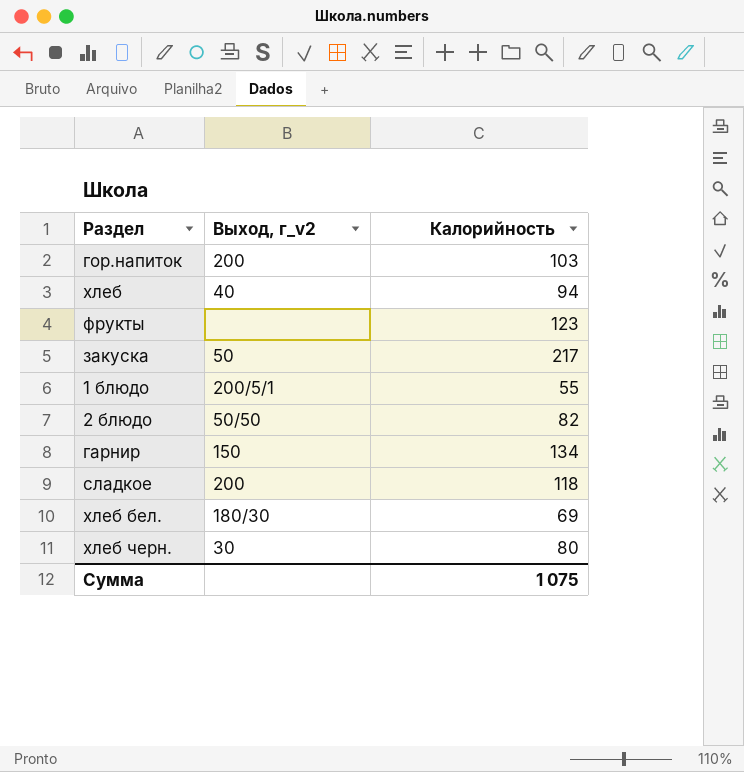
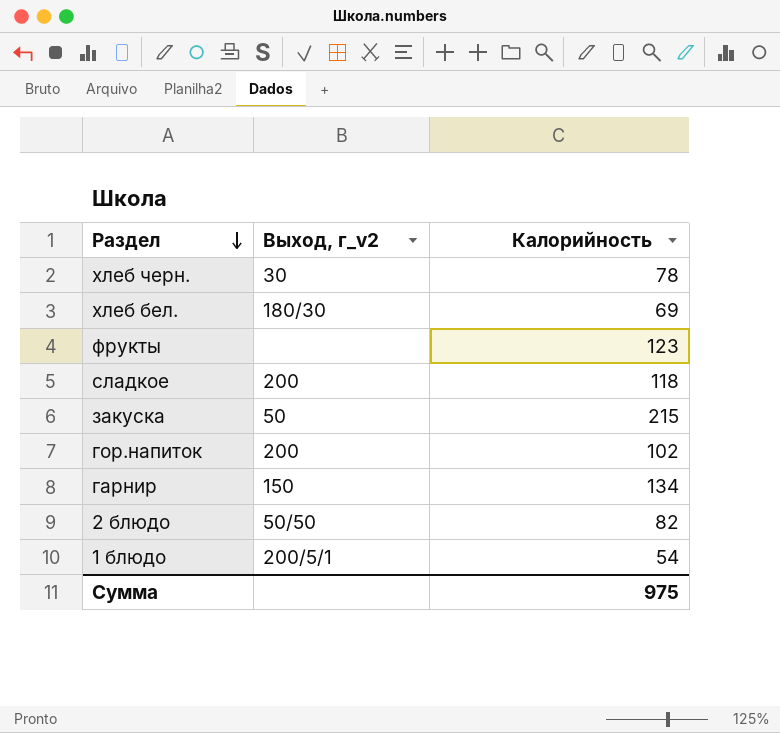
row order: none -> Раздел descending
row хлеб: 40 | 94 -> none
хлеб черн. | Калорийность: 80 -> 78
закуска | Калорийность: 217 -> 215
гор.напиток | Калорийность: 103 -> 102
1 блюдо | Калорийность: 55 -> 54
Сумма | Калорийность: 1 075 -> 975

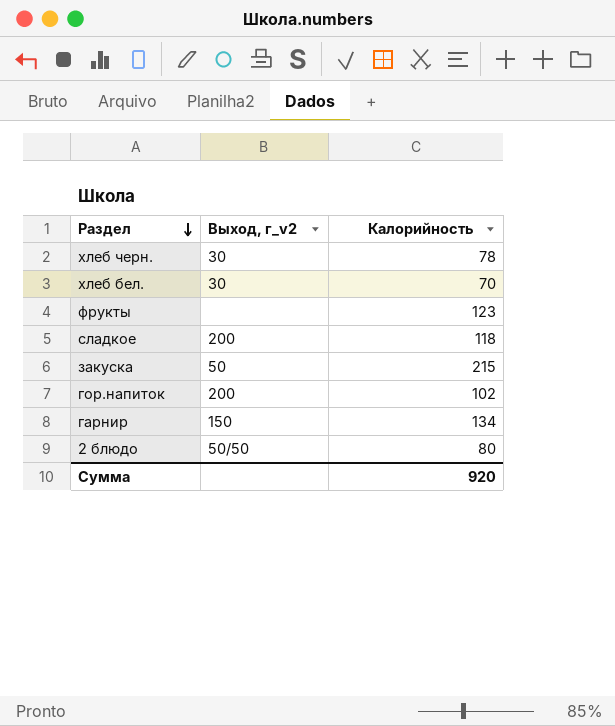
row 1 блюдо: 200/5/1 | 54 -> none
хлеб бел. | Выход, г_v2: 180/30 -> 30
хлеб бел. | Калорийность: 69 -> 70
2 блюдо | Калорийность: 82 -> 80
Сумма | Калорийность: 975 -> 920

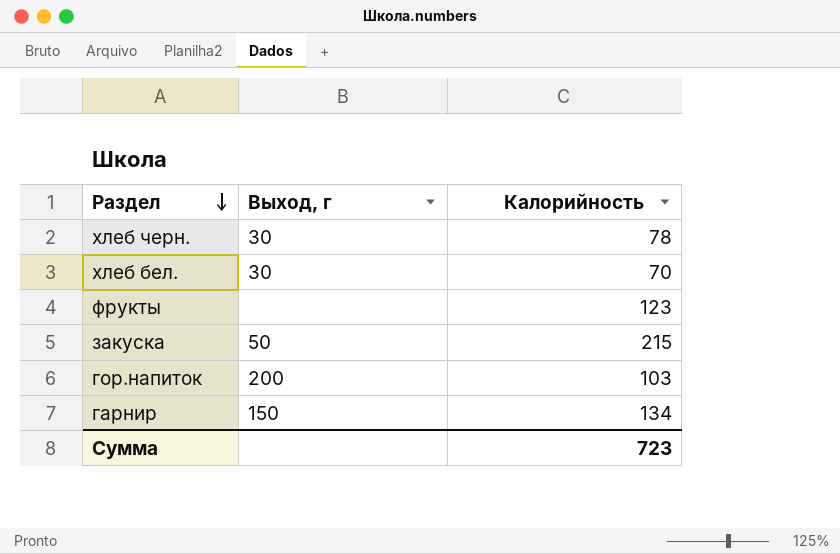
column name: Выход, г_v2 -> Выход, г
row сладкое: 200 | 118 -> none
row 2 блюдо: 50/50 | 80 -> none
гор.напиток | Калорийность: 102 -> 103
Сумма | Калорийность: 920 -> 723

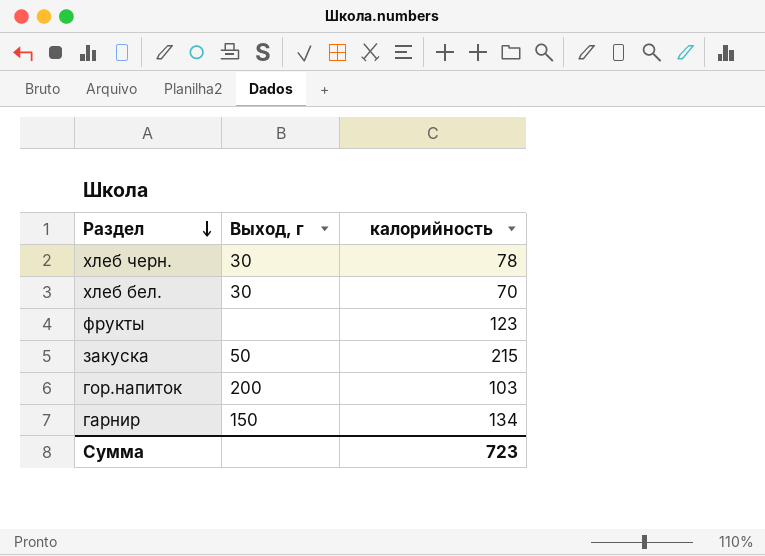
column name: Калорийность -> калорийность

